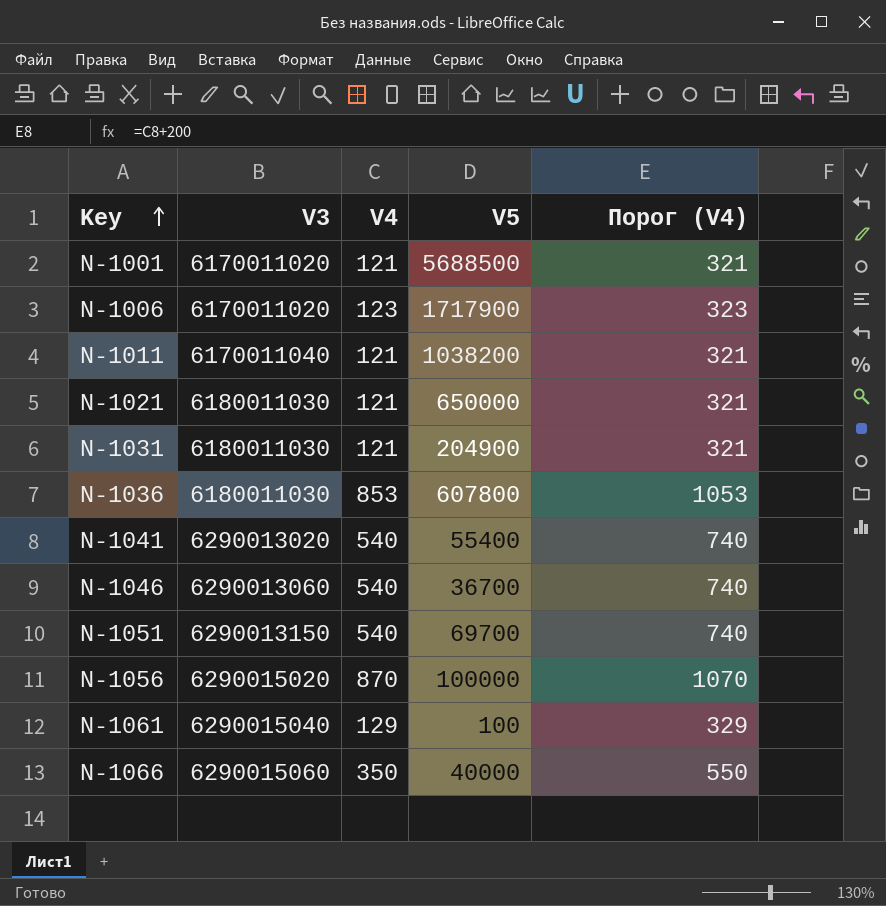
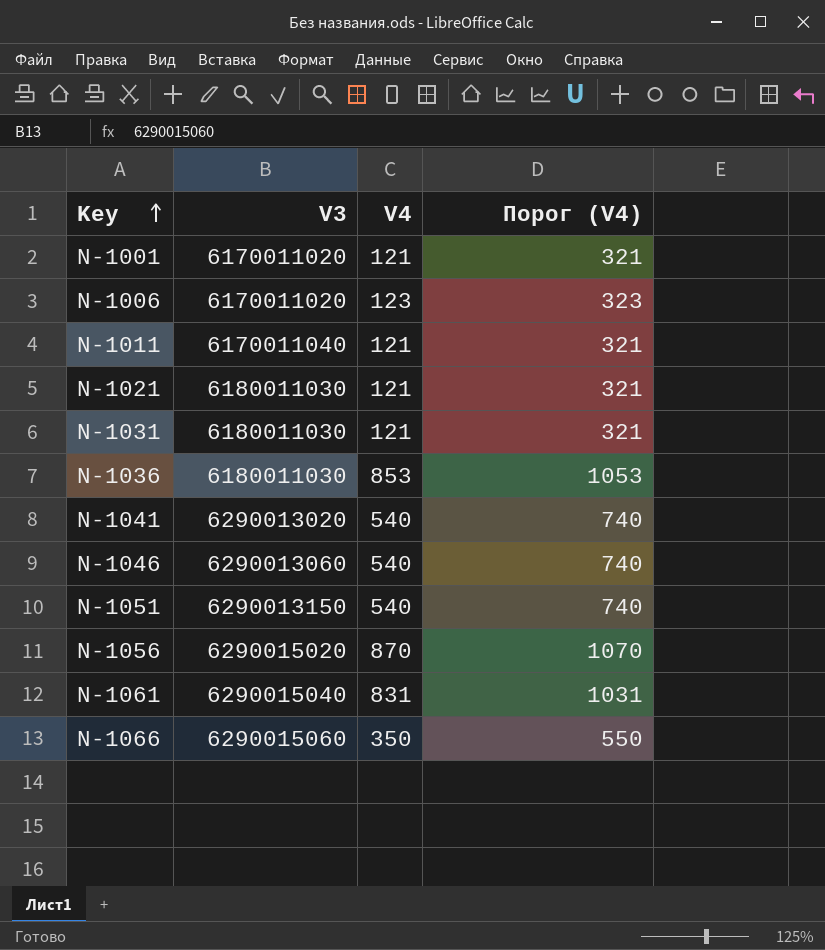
column V5 | position: 4 -> none
N-1061 | V4: 129 -> 831
N-1061 | Порог (V4): 329 -> 1031

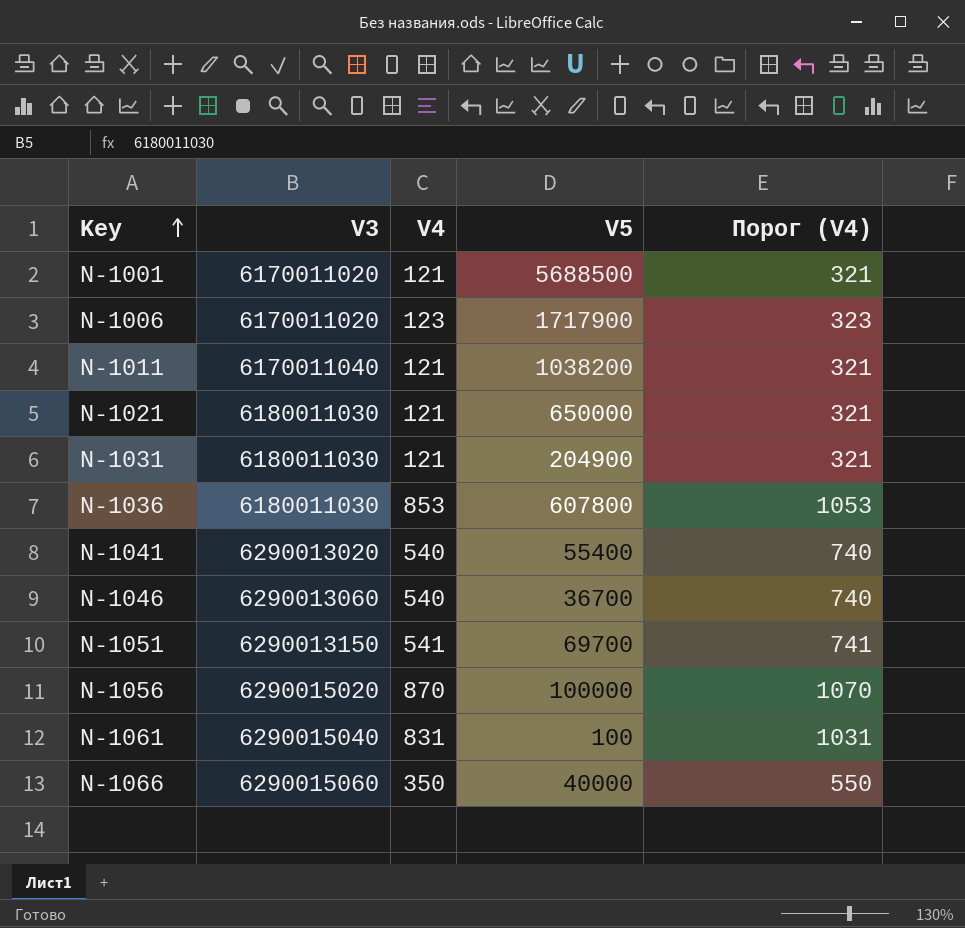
column V5 | position: none -> 4
N-1051 | V4: 540 -> 541
N-1051 | Порог (V4): 740 -> 741

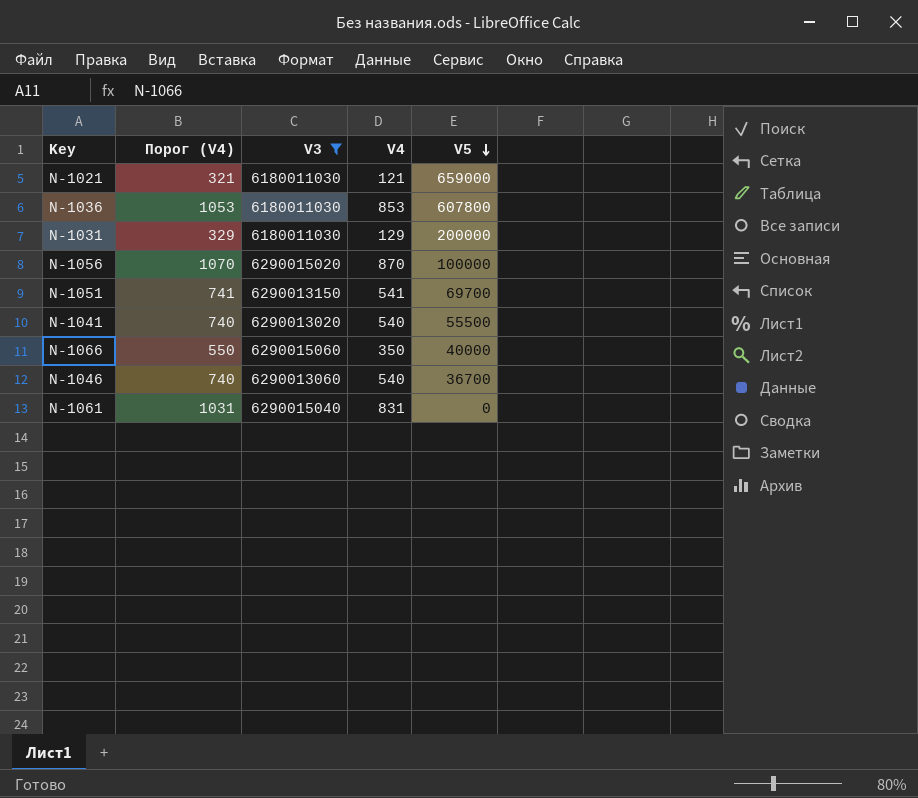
filter: none -> V3 >= 6180011030
row order: Key ascending -> V5 descending
column Порог (V4) | position: 5 -> 2
N-1021 | V5: 650000 -> 659000
N-1031 | Порог (V4): 321 -> 329
N-1031 | V4: 121 -> 129
N-1031 | V5: 204900 -> 200000
N-1041 | V5: 55400 -> 55500
N-1061 | V5: 100 -> 0

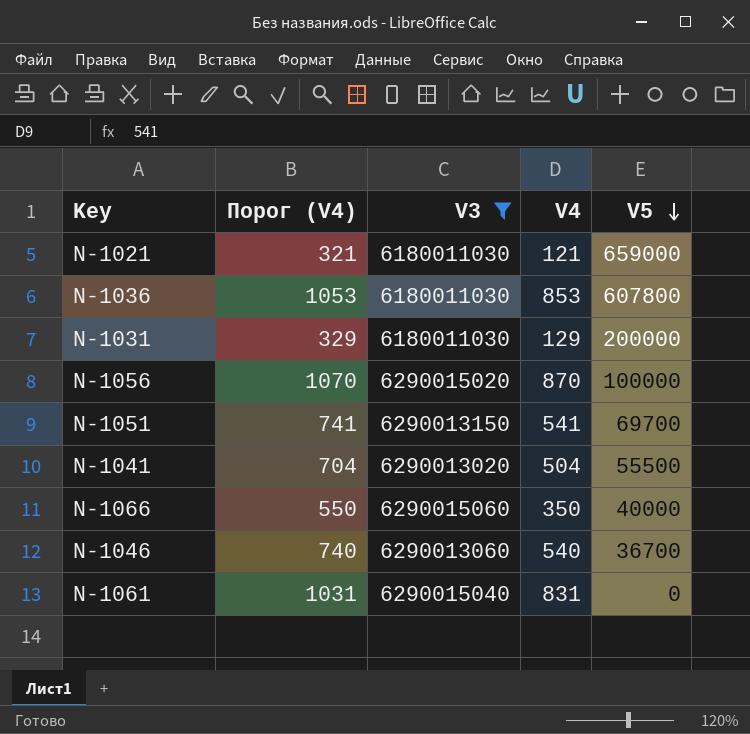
N-1041 | Порог (V4): 740 -> 704
N-1041 | V4: 540 -> 504

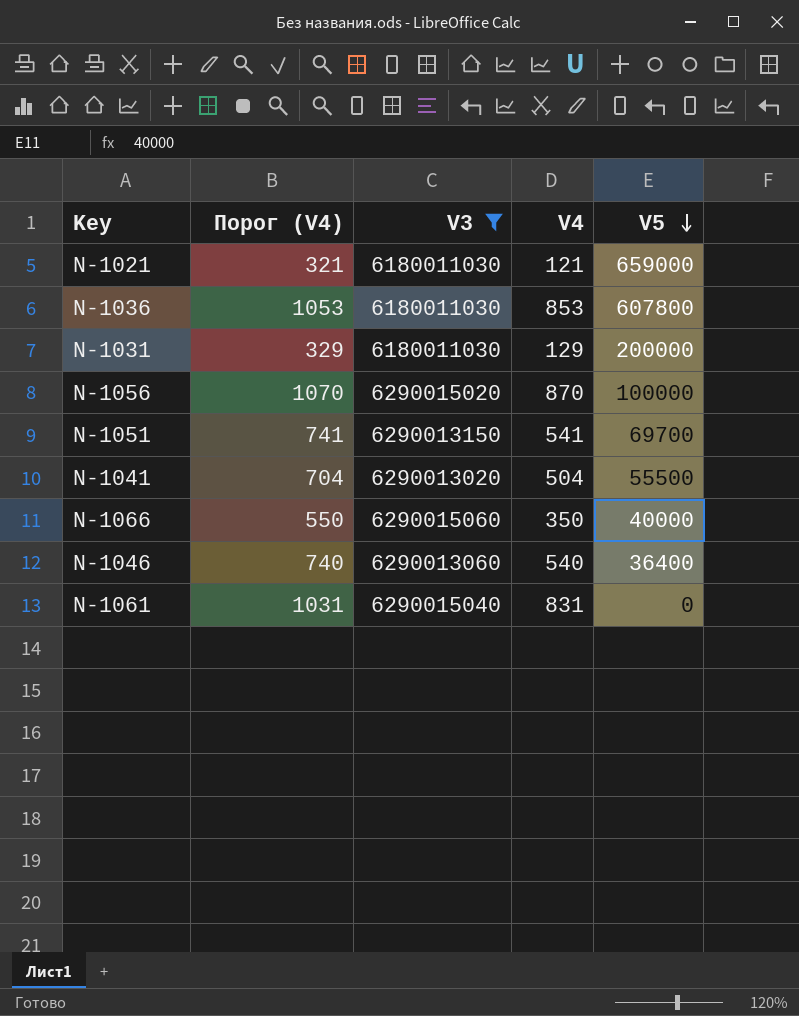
N-1046 | V5: 36700 -> 36400

